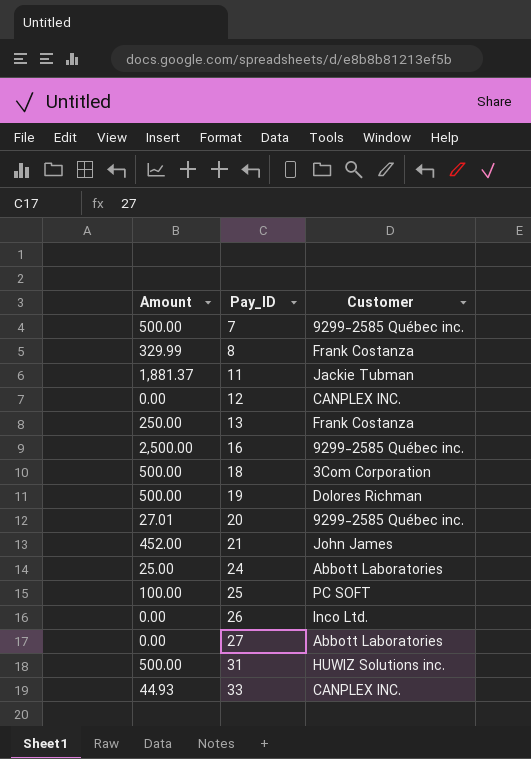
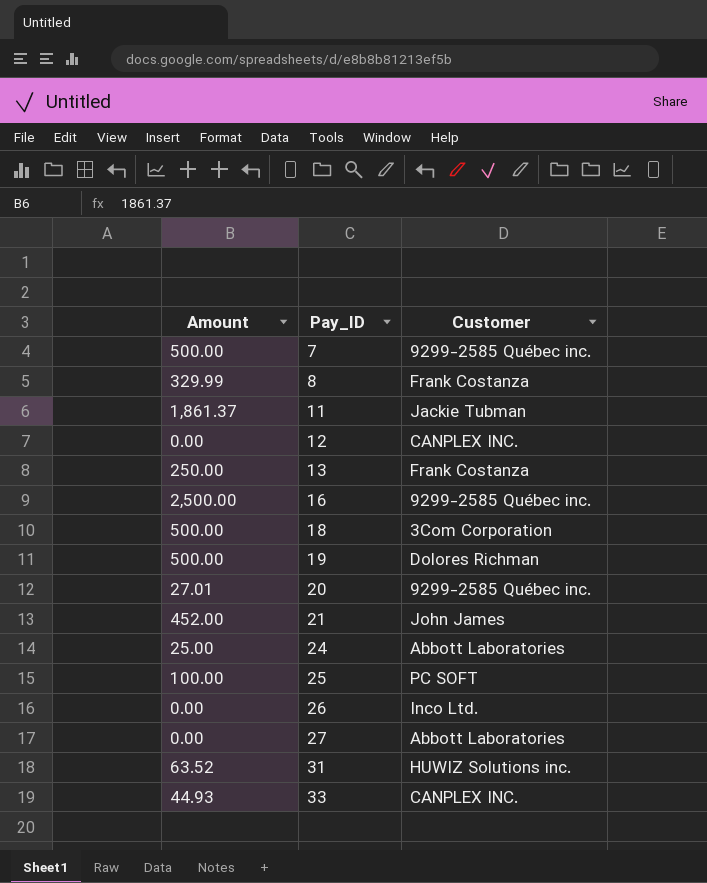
11 | Amount: 1,881.37 -> 1,861.37
31 | Amount: 500.00 -> 63.52

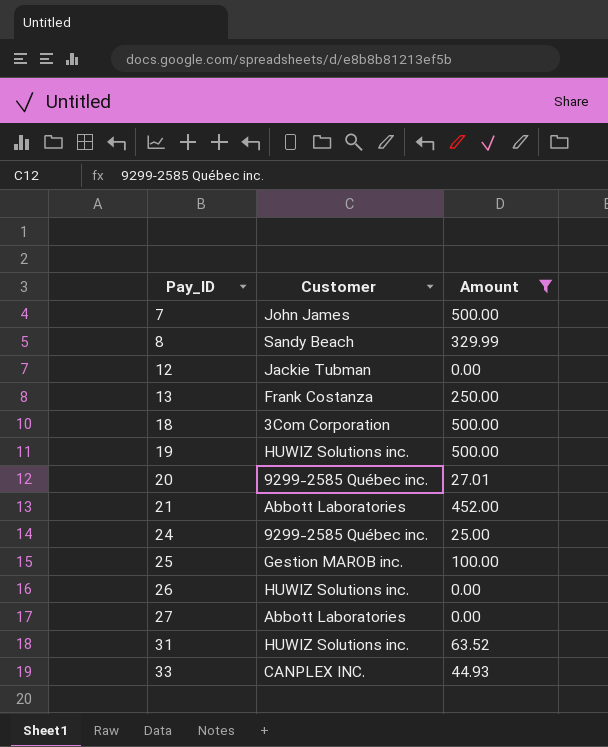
filter: none -> Amount <= 500.00
column Amount | position: 1 -> 3
7 | Customer: 9299-2585 Québec inc. -> John James
8 | Customer: Frank Costanza -> Sandy Beach
12 | Customer: CANPLEX INC. -> Jackie Tubman
19 | Customer: Dolores Richman -> HUWIZ Solutions inc.
21 | Customer: John James -> Abbott Laboratories
24 | Customer: Abbott Laboratories -> 9299-2585 Québec inc.
25 | Customer: PC SOFT -> Gestion MAROB inc.
26 | Customer: Inco Ltd. -> HUWIZ Solutions inc.

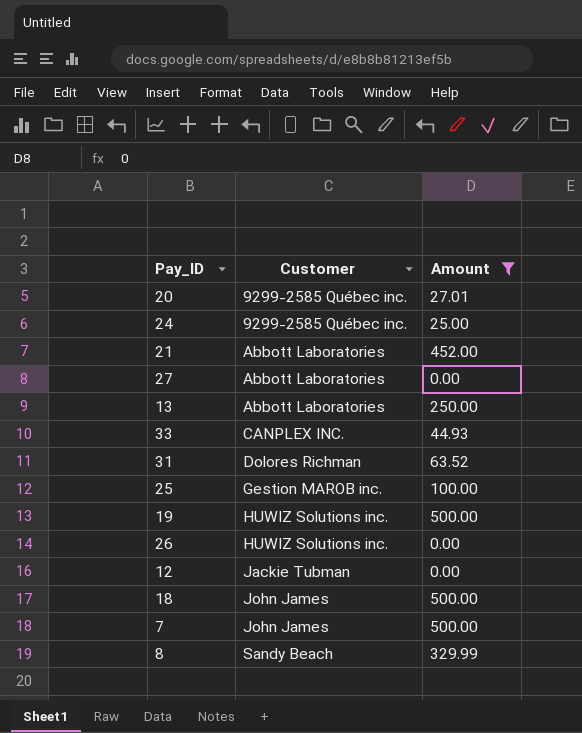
row order: Pay_ID ascending -> Customer ascending
13 | Customer: Frank Costanza -> Abbott Laboratories
31 | Customer: HUWIZ Solutions inc. -> Dolores Richman
18 | Customer: 3Com Corporation -> John James

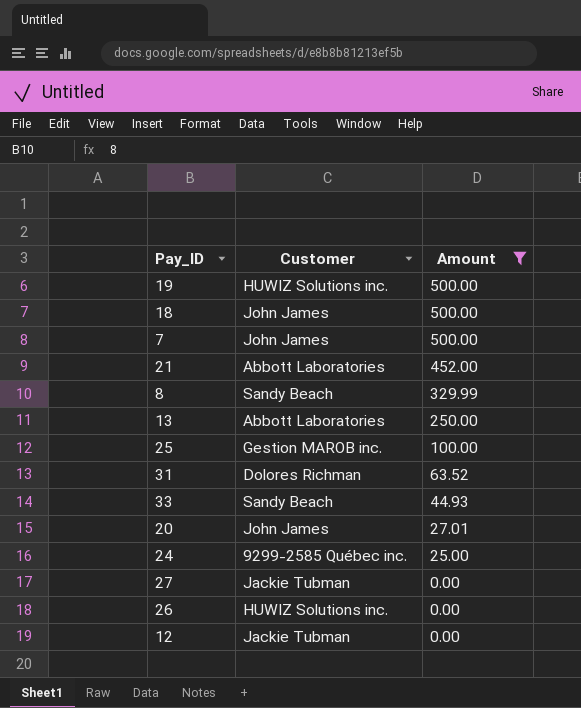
row order: Customer ascending -> Amount descending
33 | Customer: CANPLEX INC. -> Sandy Beach
20 | Customer: 9299-2585 Québec inc. -> John James
27 | Customer: Abbott Laboratories -> Jackie Tubman

